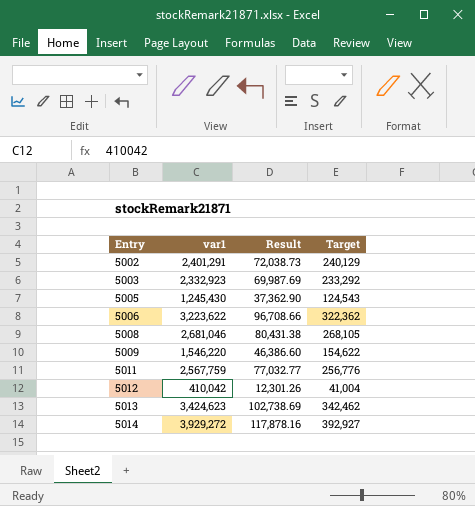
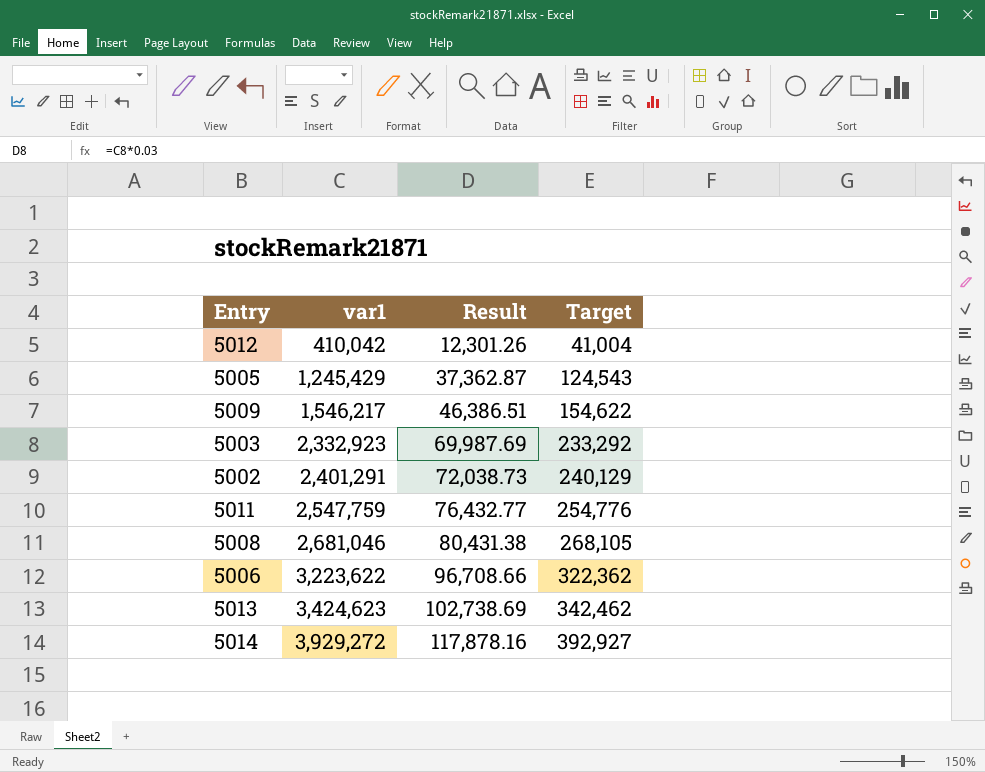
row order: Entry ascending -> var1 ascending
5005 | var1: 1,245,430 -> 1,245,429
5005 | Result: 37,362.90 -> 37,362.87
5009 | var1: 1,546,220 -> 1,546,217
5009 | Result: 46,386.60 -> 46,386.51
5011 | var1: 2,567,759 -> 2,547,759
5011 | Result: 77,032.77 -> 76,432.77
5011 | Target: 256,776 -> 254,776

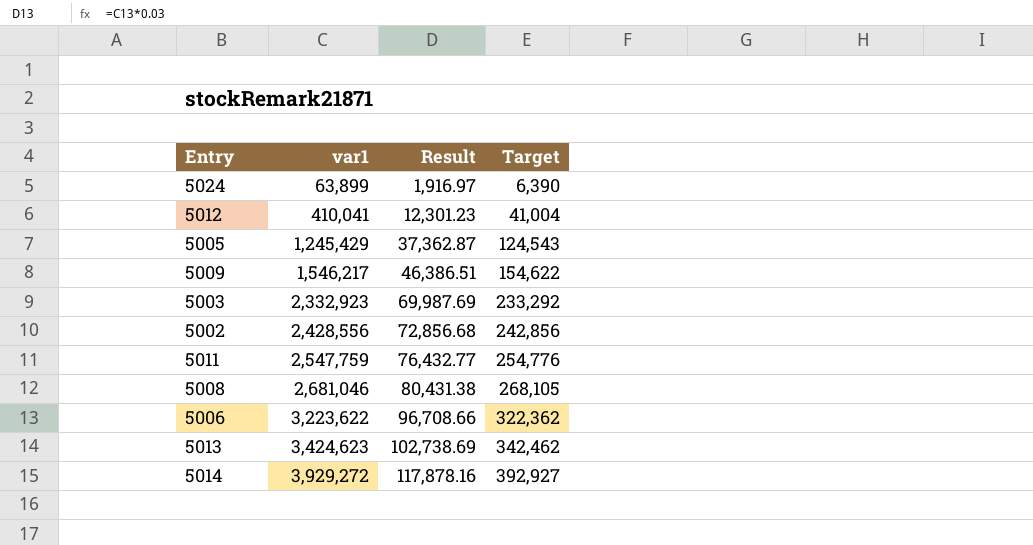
row 5024: none -> 63,899 | 1,916.97 | 6,390
5012 | var1: 410,042 -> 410,041
5012 | Result: 12,301.26 -> 12,301.23
5002 | var1: 2,401,291 -> 2,428,556
5002 | Result: 72,038.73 -> 72,856.68
5002 | Target: 240,129 -> 242,856

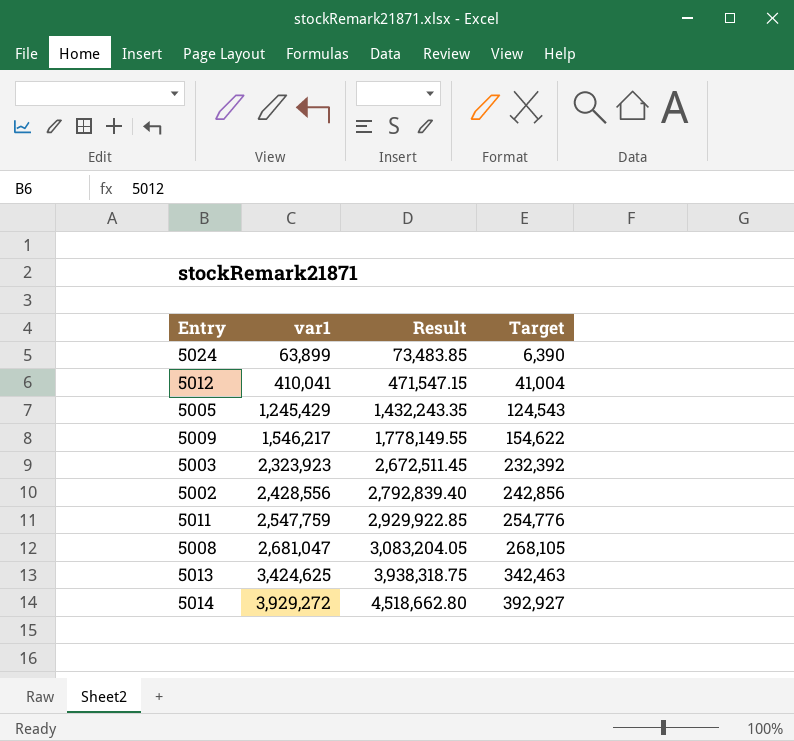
column Result | formula: [var1] * 0.03 -> [var1] * 1.15
row 5006: 3,223,622 | 96,708.66 | 322,362 -> none
5003 | var1: 2,332,923 -> 2,323,923
5003 | Target: 233,292 -> 232,392
5008 | var1: 2,681,046 -> 2,681,047
5013 | var1: 3,424,623 -> 3,424,625
5013 | Target: 342,462 -> 342,463

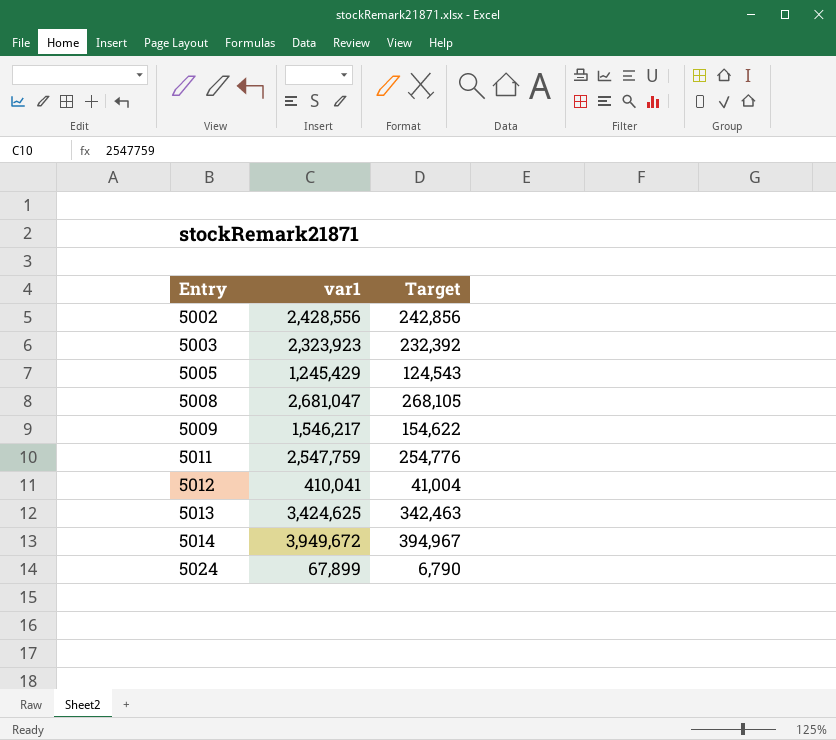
row order: var1 ascending -> Entry ascending
column Result | formula: [var1] * 1.15 -> none
5014 | var1: 3,929,272 -> 3,949,672
5014 | Target: 392,927 -> 394,967
5024 | var1: 63,899 -> 67,899
5024 | Target: 6,390 -> 6,790

